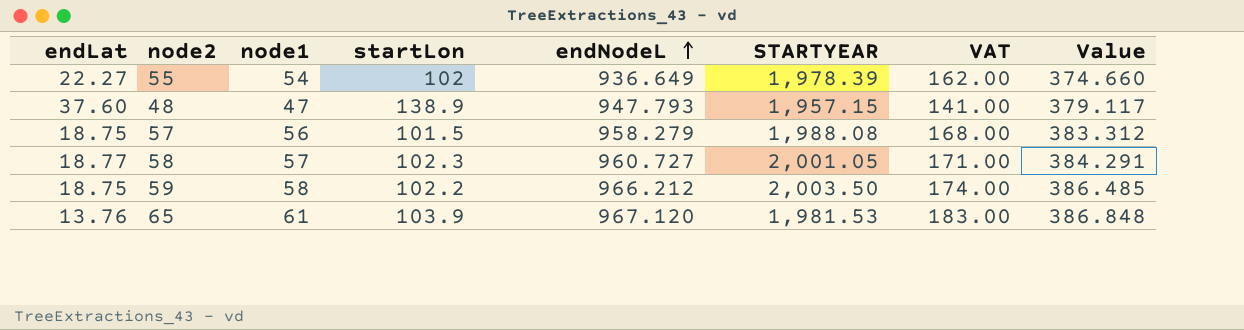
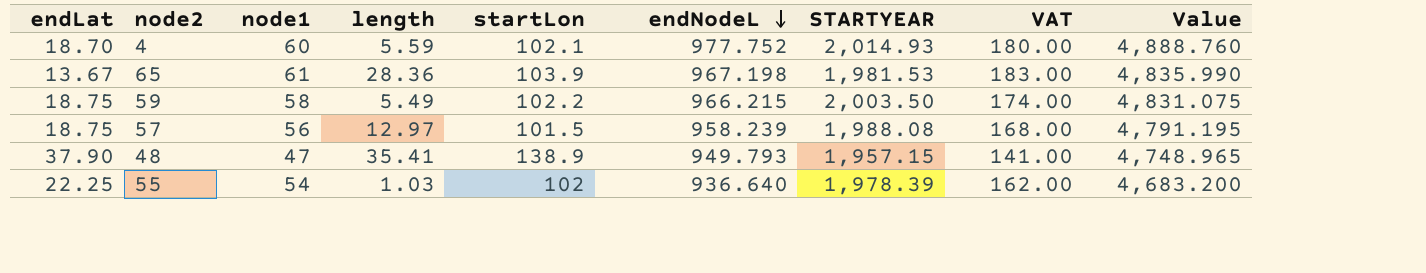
row order: endNodeL ascending -> endNodeL descending
column length | position: none -> 4
column Value | formula: [endNodeL] * 0.4 -> [endNodeL] * 5
row 58: 18.77 | 57 | 102.3 | 960.727 | 2,001.05 | 171.00 | 384.291 -> none
row 4: none -> 18.70 | 60 | 5.59 | 102.1 | 977.752 | 2,014.93 | 180.00 | 4,888.760
65 | endLat: 13.76 -> 13.67
65 | endNodeL: 967.120 -> 967.198
59 | endNodeL: 966.212 -> 966.215
57 | endNodeL: 958.279 -> 958.239
48 | endLat: 37.60 -> 37.90
48 | endNodeL: 947.793 -> 949.793
55 | endLat: 22.27 -> 22.25
55 | endNodeL: 936.649 -> 936.640

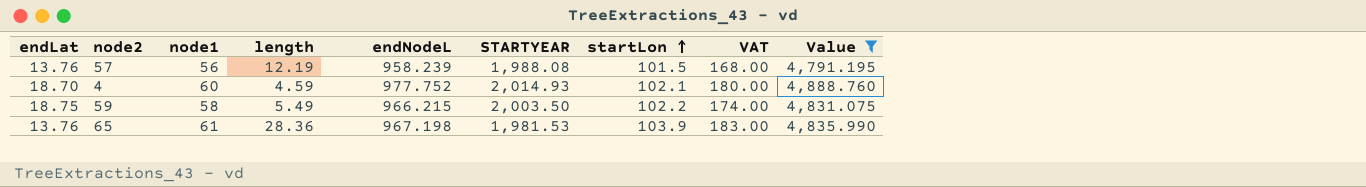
filter: none -> Value >= 4,791.195
row order: endNodeL descending -> startLon ascending
column startLon | position: 5 -> 7
57 | endLat: 18.75 -> 13.76
57 | length: 12.97 -> 12.19
4 | length: 5.59 -> 4.59
65 | endLat: 13.67 -> 13.76

